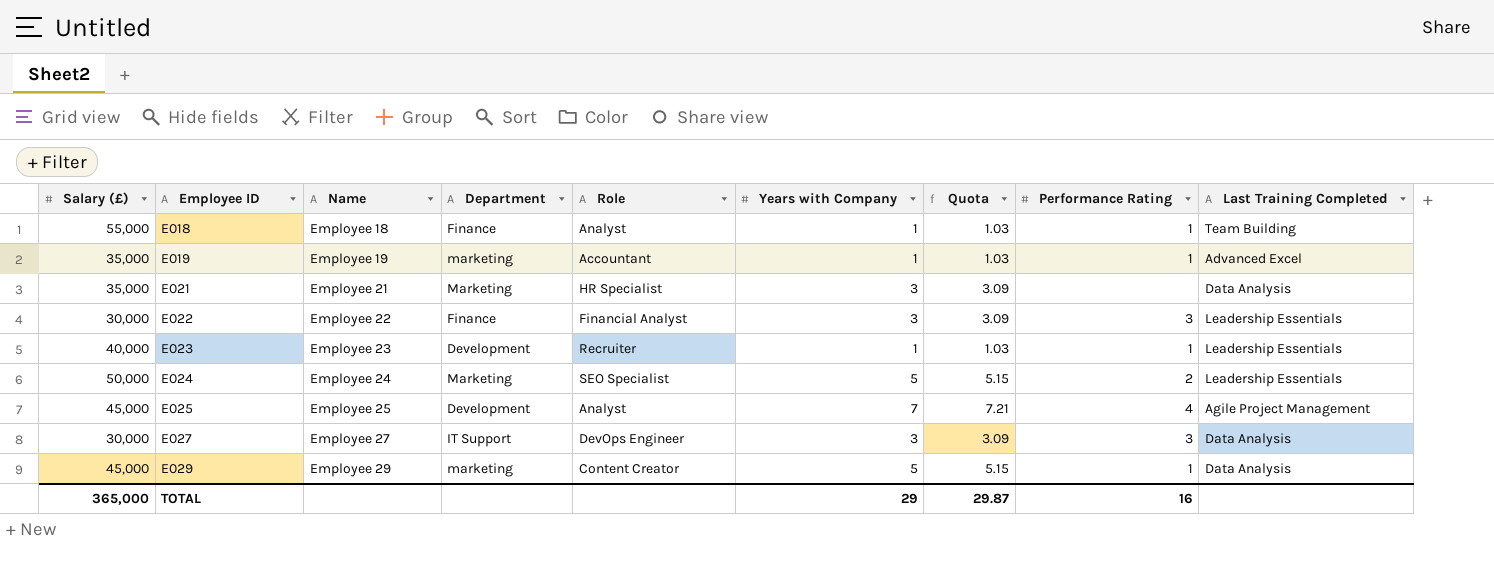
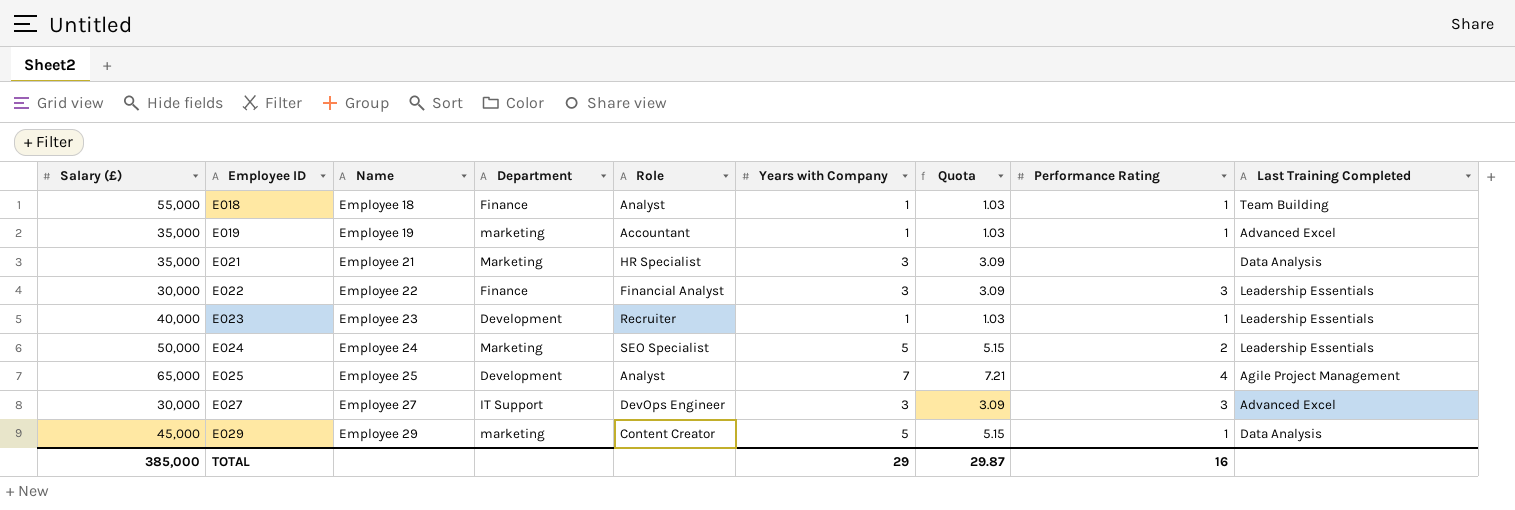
E025 | Salary (£): 45,000 -> 65,000
E027 | Last Training Completed: Data Analysis -> Advanced Excel
TOTAL | Salary (£): 365,000 -> 385,000

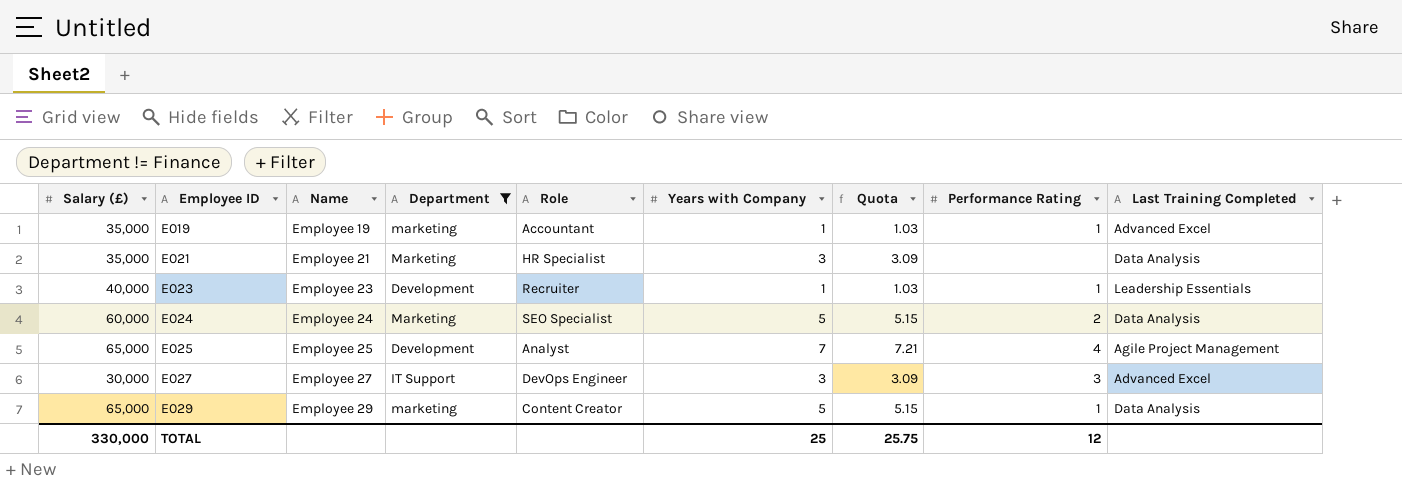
filter: none -> Department != Finance
E024 | Salary (£): 50,000 -> 60,000
E024 | Last Training Completed: Leadership Essentials -> Data Analysis
E029 | Salary (£): 45,000 -> 65,000
TOTAL | Salary (£): 385,000 -> 330,000
TOTAL | Years with Company: 29 -> 25
TOTAL | Quota: 29.87 -> 25.75
TOTAL | Performance Rating: 16 -> 12

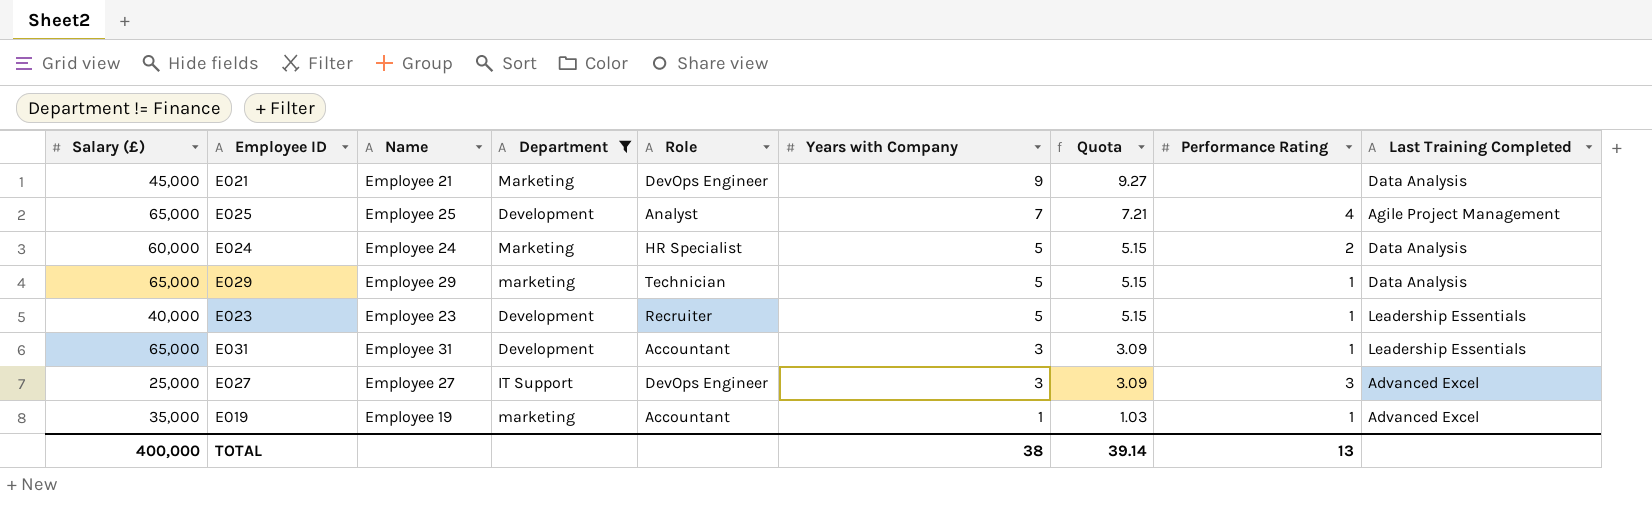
row order: Employee ID ascending -> Years with Company descending
E021 | Salary (£): 35,000 -> 45,000
E021 | Role: HR Specialist -> DevOps Engineer
E021 | Years with Company: 3 -> 9
E021 | Quota: 3.09 -> 9.27
E024 | Role: SEO Specialist -> HR Specialist
E029 | Role: Content Creator -> Technician
E023 | Years with Company: 1 -> 5
E023 | Quota: 1.03 -> 5.15
row E031: none -> 65,000 | Employee 31 | Development | Accountant | 3 | 3.09 | 1 | Leadership Essentials
E027 | Salary (£): 30,000 -> 25,000
TOTAL | Salary (£): 330,000 -> 400,000
TOTAL | Years with Company: 25 -> 38
TOTAL | Quota: 25.75 -> 39.14
TOTAL | Performance Rating: 12 -> 13

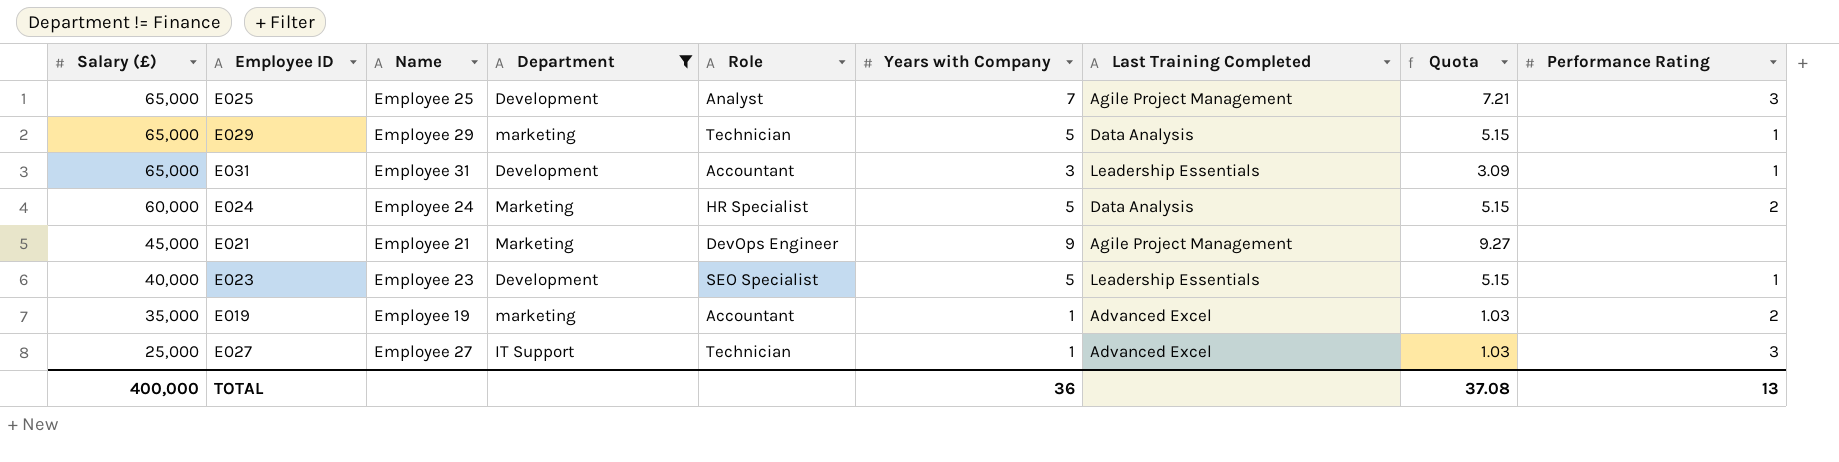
row order: Years with Company descending -> Salary (£) descending
column Last Training Completed | position: 9 -> 7
E025 | Performance Rating: 4 -> 3
E021 | Last Training Completed: Data Analysis -> Agile Project Management
E023 | Role: Recruiter -> SEO Specialist
E019 | Performance Rating: 1 -> 2
E027 | Role: DevOps Engineer -> Technician
E027 | Years with Company: 3 -> 1
E027 | Quota: 3.09 -> 1.03
TOTAL | Years with Company: 38 -> 36
TOTAL | Quota: 39.14 -> 37.08

